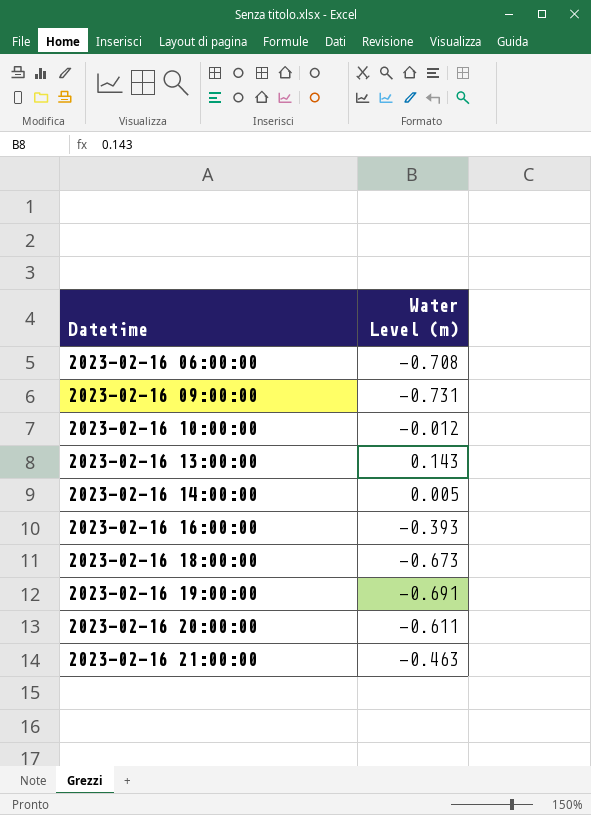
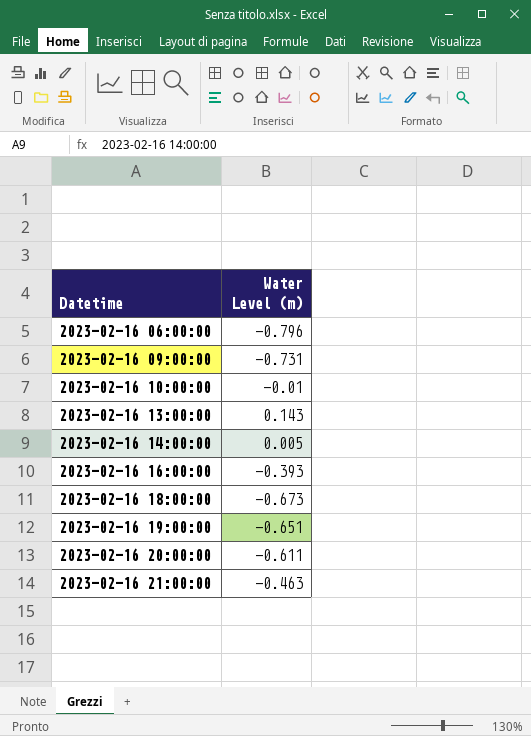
2023-02-16 06:00:00 | Water Level (m): -0.708 -> -0.796
2023-02-16 10:00:00 | Water Level (m): -0.012 -> -0.01
2023-02-16 19:00:00 | Water Level (m): -0.691 -> -0.651

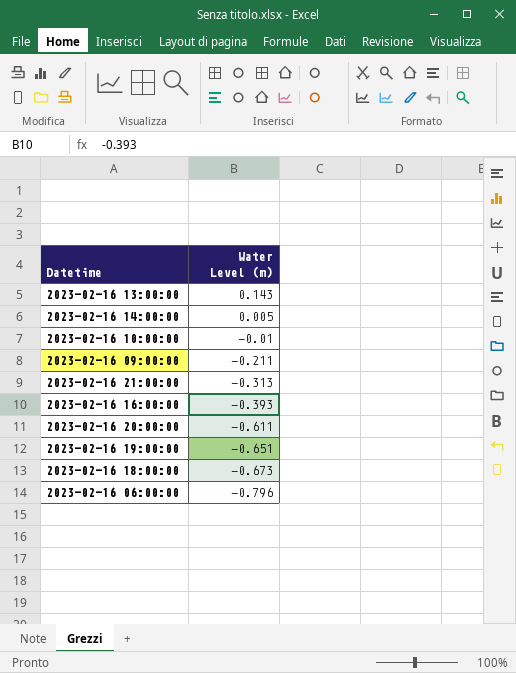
row order: Datetime ascending -> Water Level (m) descending
2023-02-16 09:00:00 | Water Level (m): -0.731 -> -0.211
2023-02-16 21:00:00 | Water Level (m): -0.463 -> -0.313

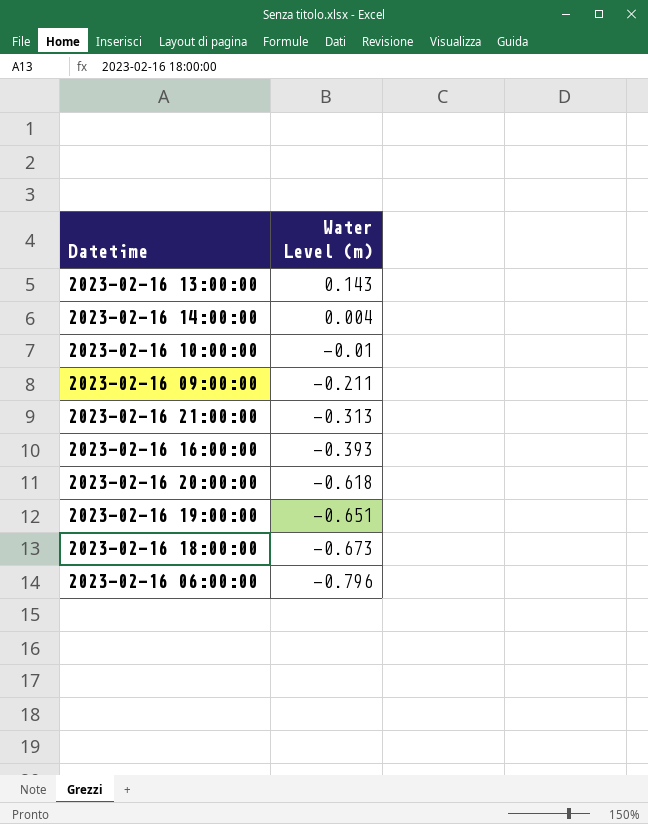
2023-02-16 14:00:00 | Water Level (m): 0.005 -> 0.004
2023-02-16 20:00:00 | Water Level (m): -0.611 -> -0.618

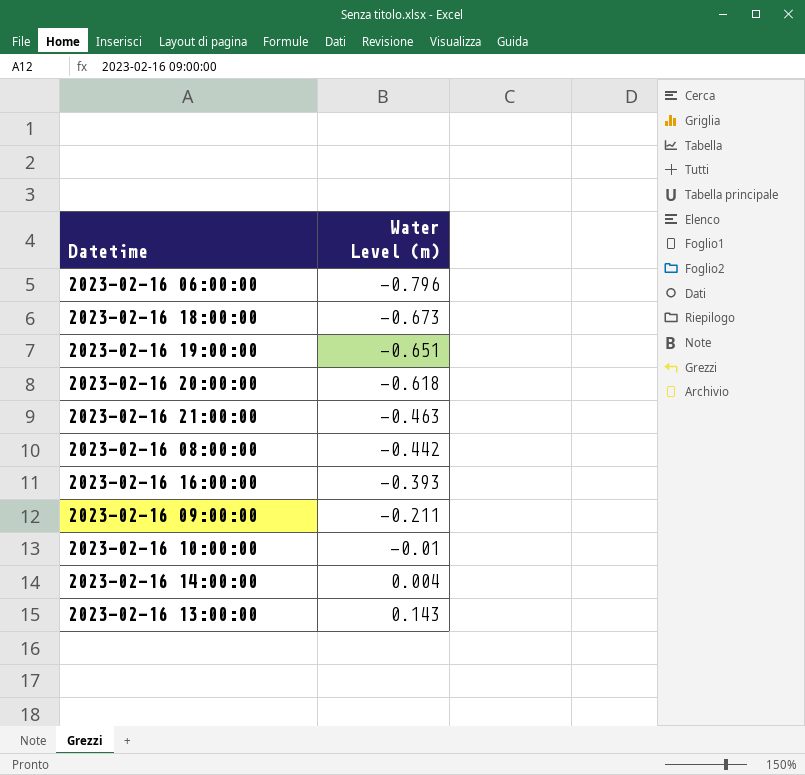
row order: Water Level (m) descending -> Water Level (m) ascending
2023-02-16 21:00:00 | Water Level (m): -0.313 -> -0.463
row 2023-02-16 08:00:00: none -> -0.442

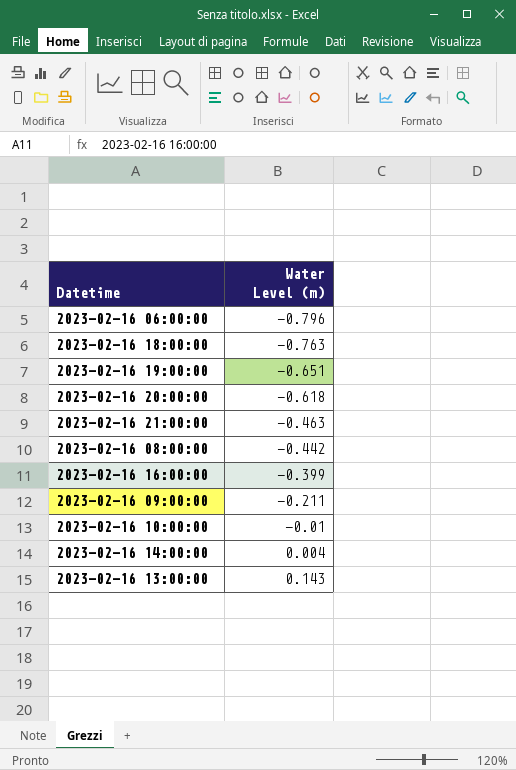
2023-02-16 18:00:00 | Water Level (m): -0.673 -> -0.763
2023-02-16 16:00:00 | Water Level (m): -0.393 -> -0.399

